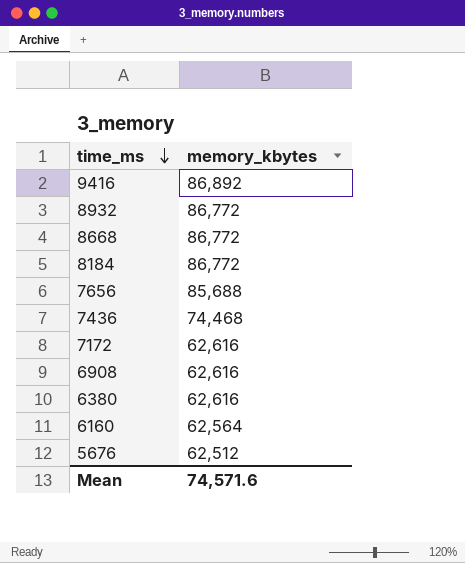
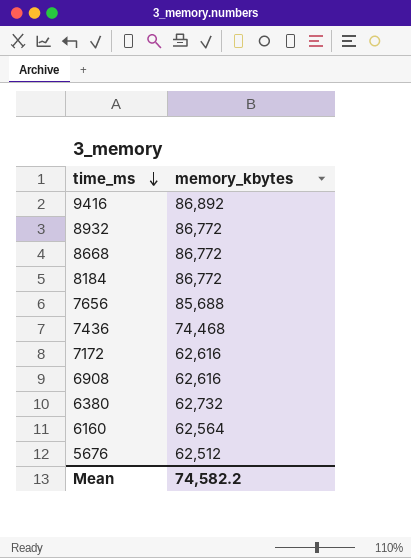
6380 | memory_kbytes: 62,616 -> 62,732
Mean | memory_kbytes: 74,571.6 -> 74,582.2

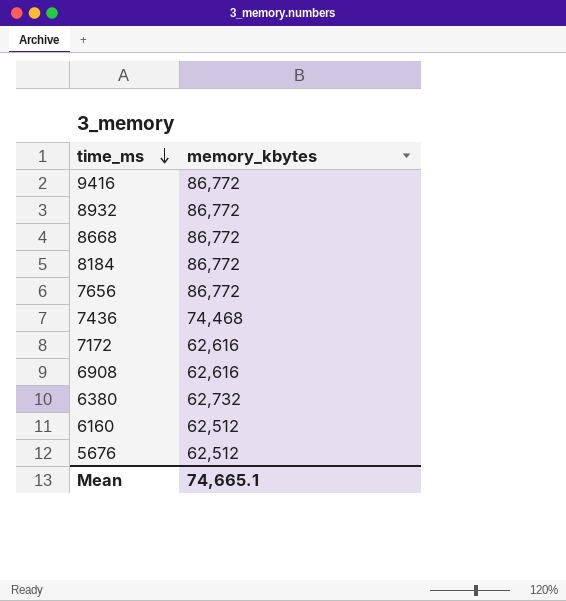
9416 | memory_kbytes: 86,892 -> 86,772
7656 | memory_kbytes: 85,688 -> 86,772
6160 | memory_kbytes: 62,564 -> 62,512
Mean | memory_kbytes: 74,582.2 -> 74,665.1

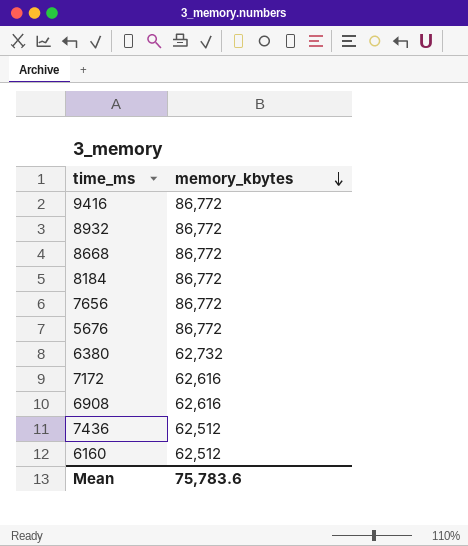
row order: time_ms descending -> memory_kbytes descending
5676 | memory_kbytes: 62,512 -> 86,772
7436 | memory_kbytes: 74,468 -> 62,512
Mean | memory_kbytes: 74,665.1 -> 75,783.6

